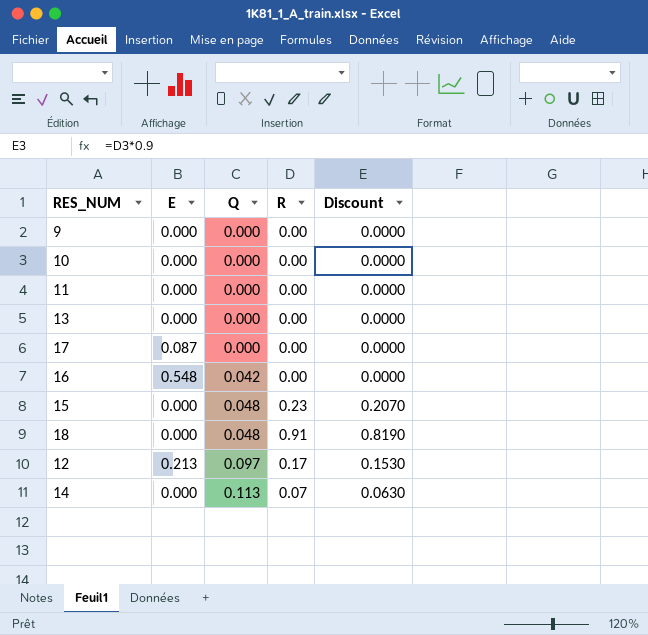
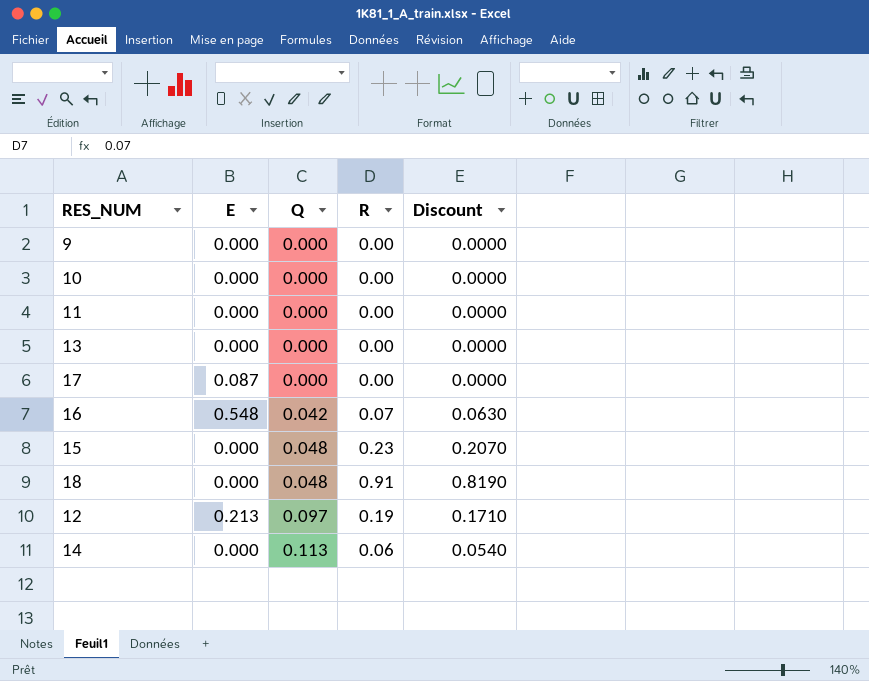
16 | R: 0.00 -> 0.07
16 | Discount: 0.0000 -> 0.0630
12 | R: 0.17 -> 0.19
12 | Discount: 0.1530 -> 0.1710
14 | R: 0.07 -> 0.06
14 | Discount: 0.0630 -> 0.0540

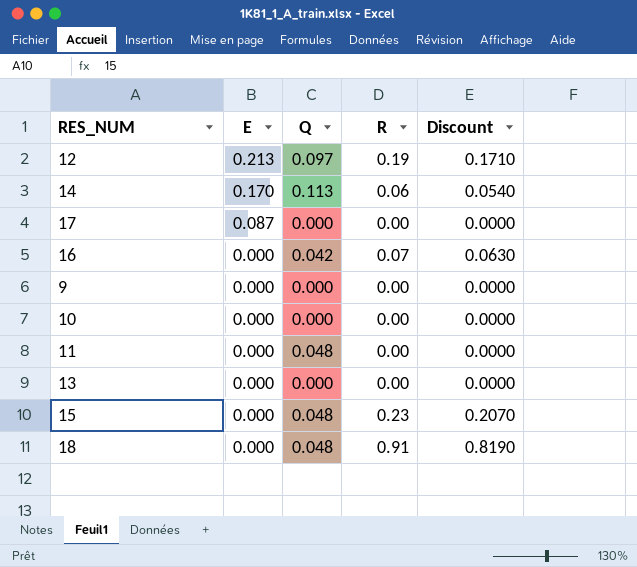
row order: Q ascending -> E descending
14 | E: 0.000 -> 0.170
16 | E: 0.548 -> 0.000
11 | Q: 0.000 -> 0.048

